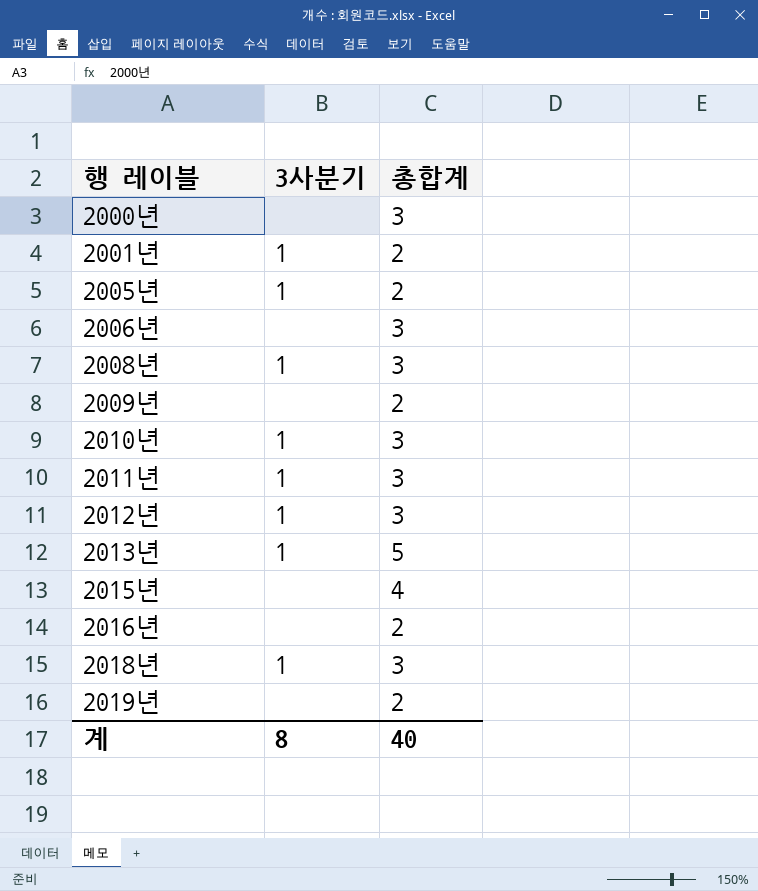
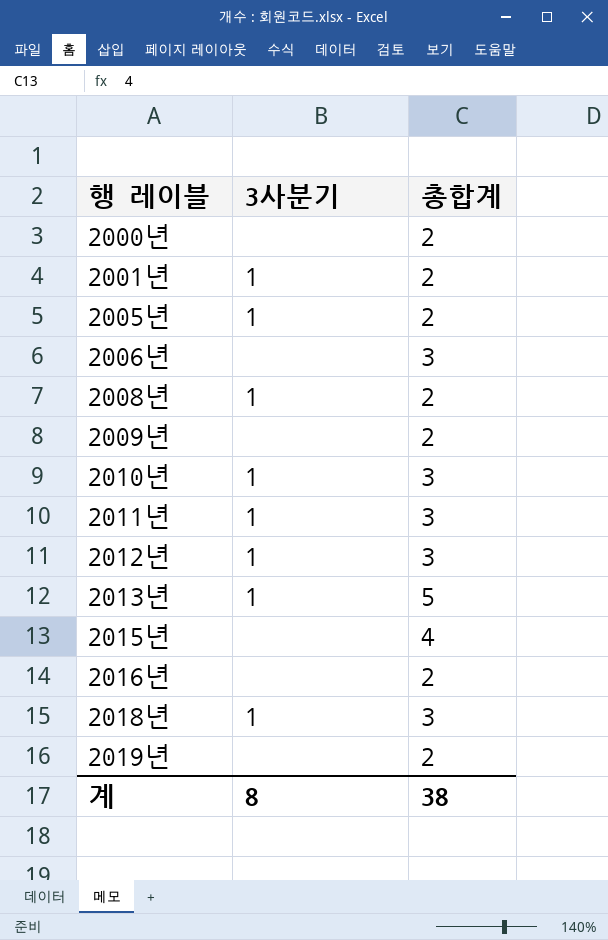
2000년 | 총합계: 3 -> 2
2008년 | 총합계: 3 -> 2
계 | 총합계: 40 -> 38

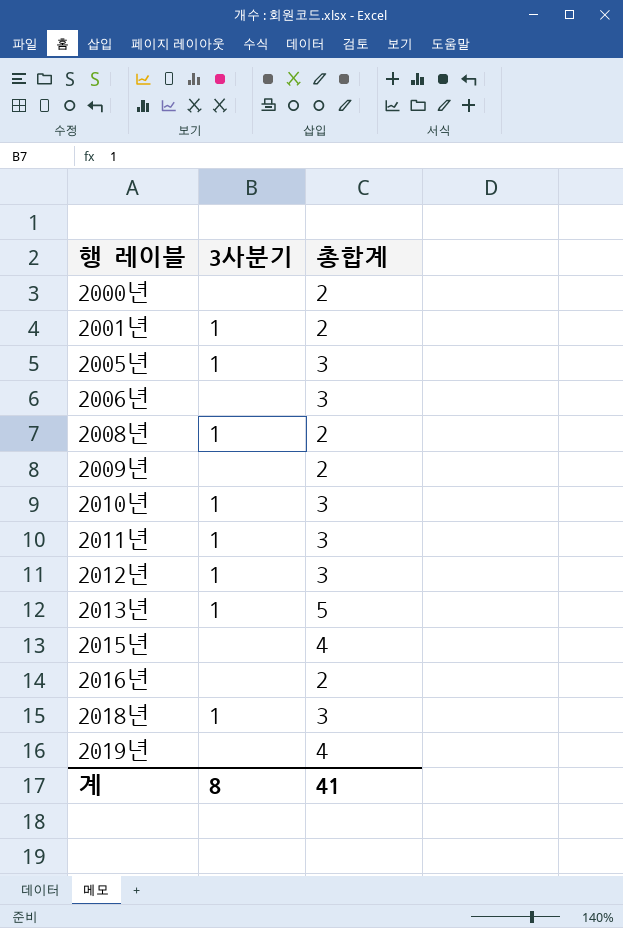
2005년 | 총합계: 2 -> 3
2019년 | 총합계: 2 -> 4
계 | 총합계: 38 -> 41

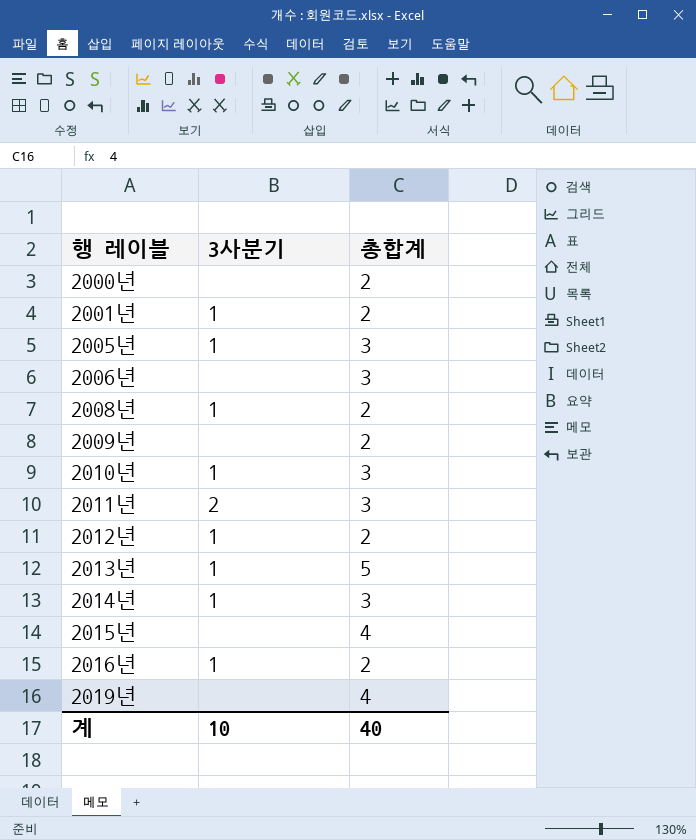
row 2018년: 1 | 3 -> none
2011년 | 3사분기: 1 -> 2
2012년 | 총합계: 3 -> 2
row 2014년: none -> 1 | 3
2016년 | 3사분기: none -> 1
계 | 3사분기: 8 -> 10
계 | 총합계: 41 -> 40

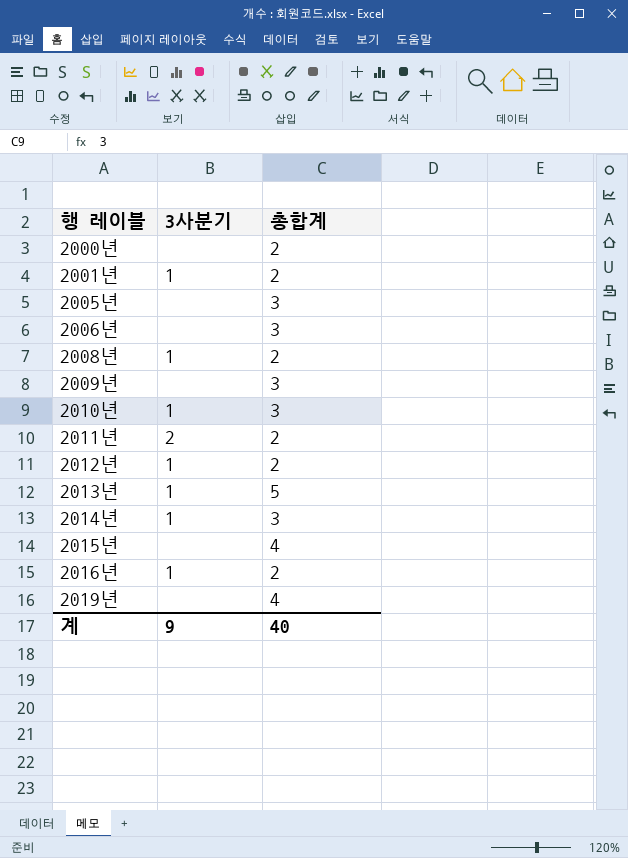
2005년 | 3사분기: 1 -> none
2009년 | 총합계: 2 -> 3
2011년 | 총합계: 3 -> 2
계 | 3사분기: 10 -> 9

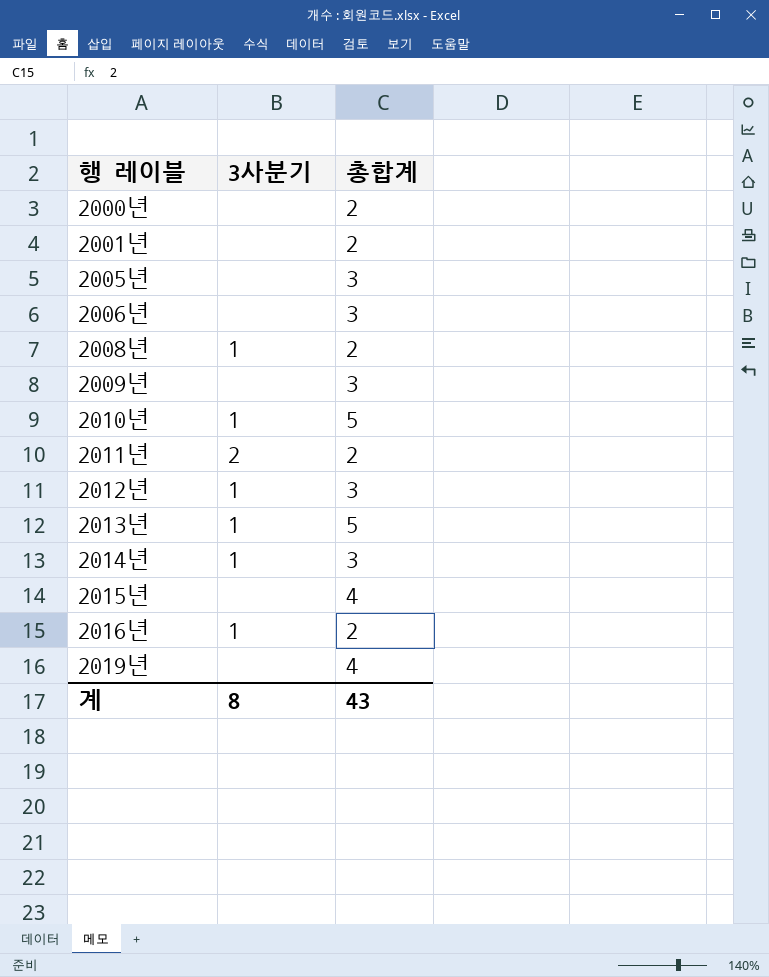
2001년 | 3사분기: 1 -> none
2010년 | 총합계: 3 -> 5
2012년 | 총합계: 2 -> 3
계 | 3사분기: 9 -> 8
계 | 총합계: 40 -> 43

